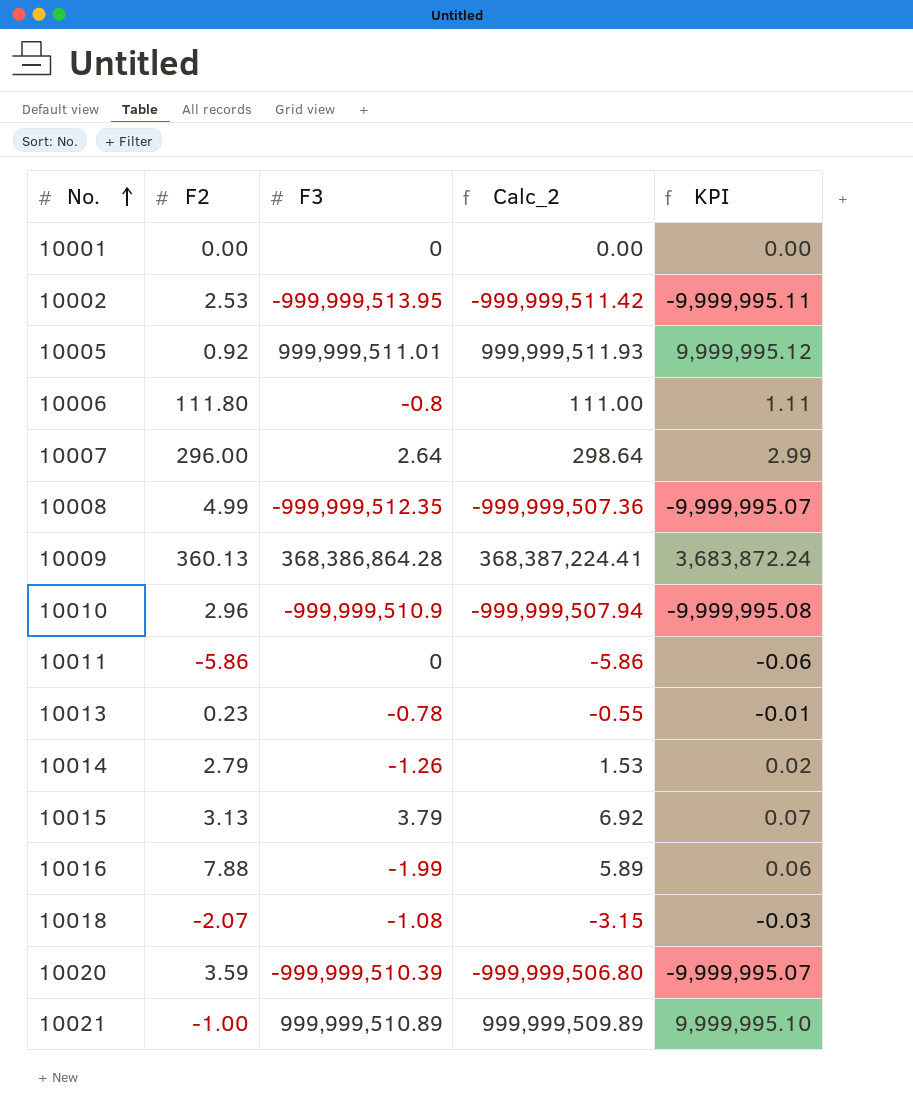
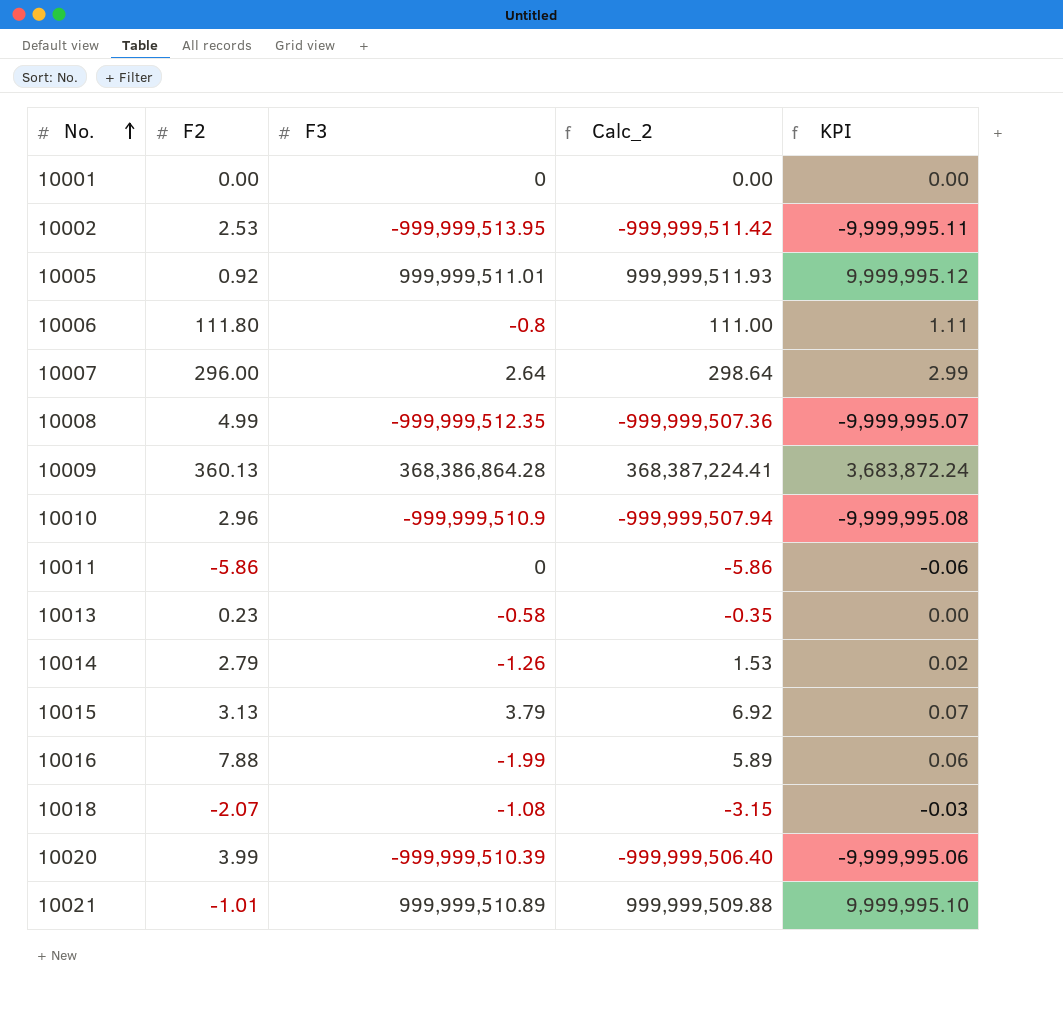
10013 | F3: -0.78 -> -0.58
10013 | Calc_2: -0.55 -> -0.35
10013 | KPI: -0.01 -> 0.00
10020 | F2: 3.59 -> 3.99
10020 | Calc_2: -999,999,506.80 -> -999,999,506.40
10020 | KPI: -9,999,995.07 -> -9,999,995.06
10021 | F2: -1.00 -> -1.01
10021 | Calc_2: 999,999,509.89 -> 999,999,509.88

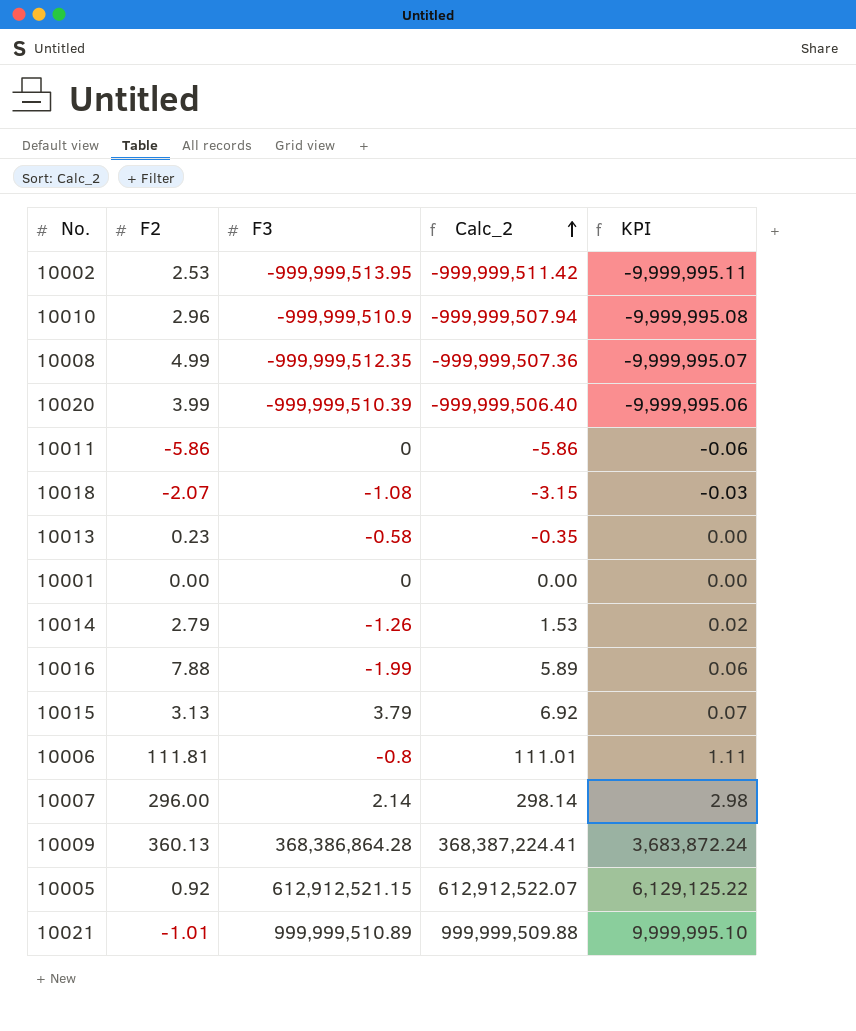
row order: No. ascending -> Calc_2 ascending
10006 | F2: 111.80 -> 111.81
10006 | Calc_2: 111.00 -> 111.01
10007 | F3: 2.64 -> 2.14
10007 | Calc_2: 298.64 -> 298.14
10007 | KPI: 2.99 -> 2.98
10005 | F3: 999,999,511.01 -> 612,912,521.15
10005 | Calc_2: 999,999,511.93 -> 612,912,522.07
10005 | KPI: 9,999,995.12 -> 6,129,125.22

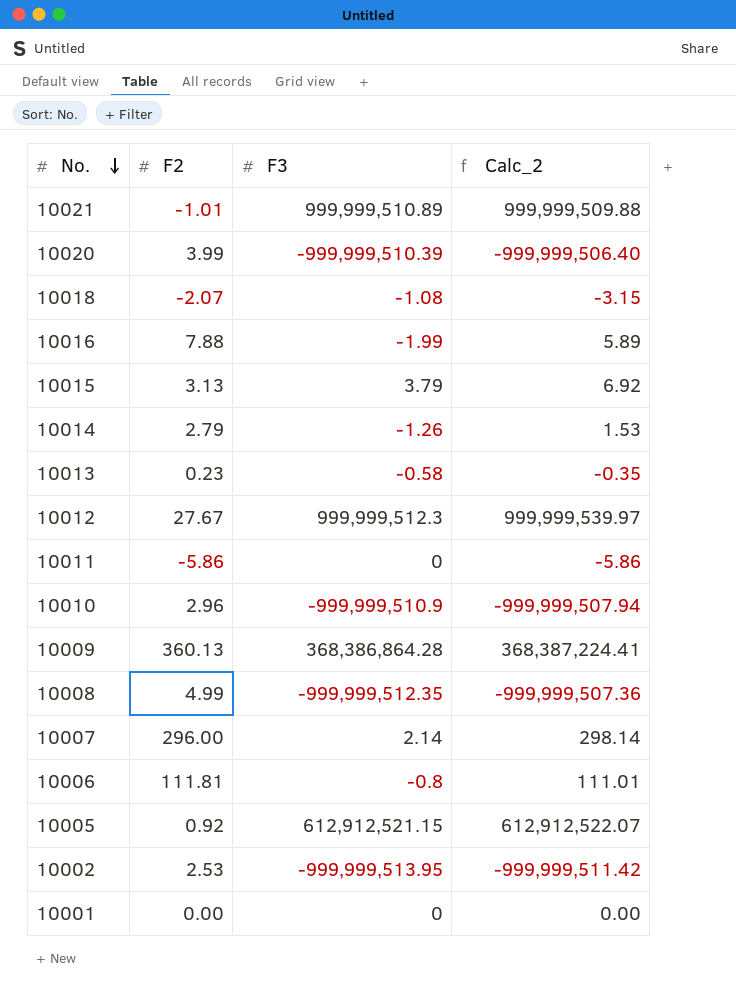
row order: Calc_2 ascending -> No. descending
column KPI | formula: [Calc_2] * 0.01 -> none
row 10012: none -> 27.67 | 999,999,512.3 | 999,999,539.97

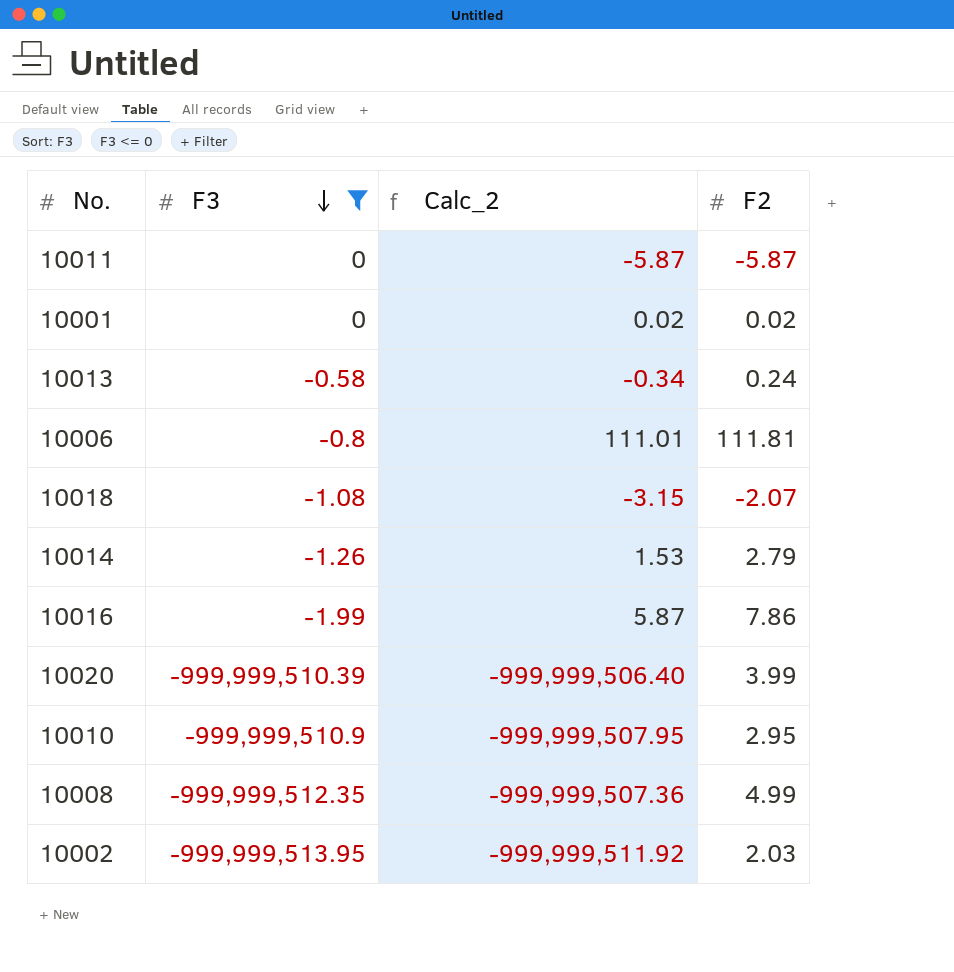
filter: none -> F3 <= 0
row order: No. descending -> F3 descending
column F2 | position: 2 -> 4
10011 | Calc_2: -5.86 -> -5.87
10011 | F2: -5.86 -> -5.87
10001 | Calc_2: 0.00 -> 0.02
10001 | F2: 0.00 -> 0.02
10013 | Calc_2: -0.35 -> -0.34
10013 | F2: 0.23 -> 0.24
10016 | Calc_2: 5.89 -> 5.87
10016 | F2: 7.88 -> 7.86
10010 | Calc_2: -999,999,507.94 -> -999,999,507.95
10010 | F2: 2.96 -> 2.95
10002 | Calc_2: -999,999,511.42 -> -999,999,511.92
10002 | F2: 2.53 -> 2.03

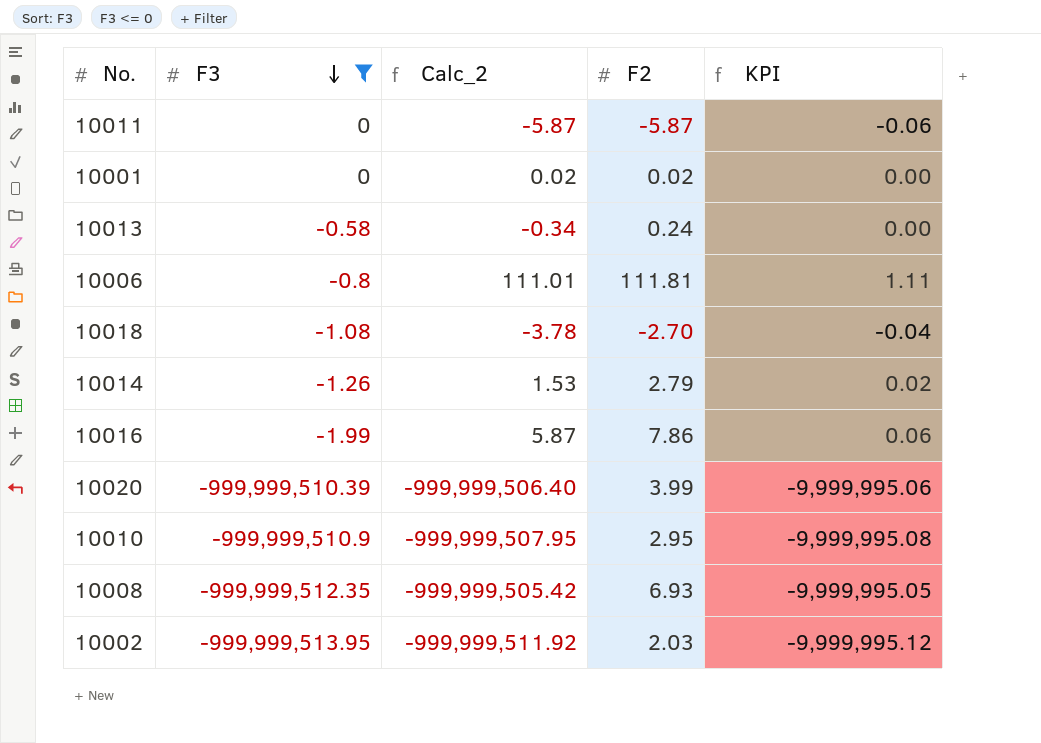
column KPI | formula: none -> [Calc_2] * 0.01
10018 | Calc_2: -3.15 -> -3.78
10018 | F2: -2.07 -> -2.70
10008 | Calc_2: -999,999,507.36 -> -999,999,505.42
10008 | F2: 4.99 -> 6.93

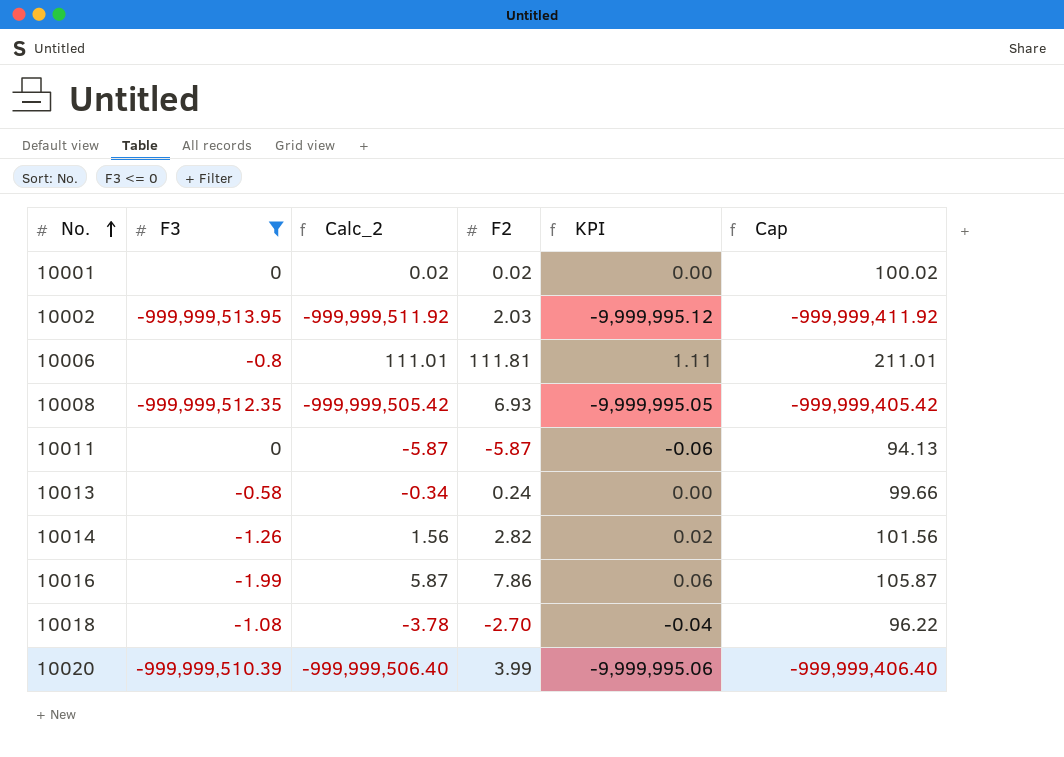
row order: F3 descending -> No. ascending
column Cap | formula: none -> [Calc_2] + 100
row 10010: -999,999,510.9 | -999,999,507.95 | 2.95 | -9,999,995.08 -> none
10014 | Calc_2: 1.53 -> 1.56
10014 | F2: 2.79 -> 2.82

